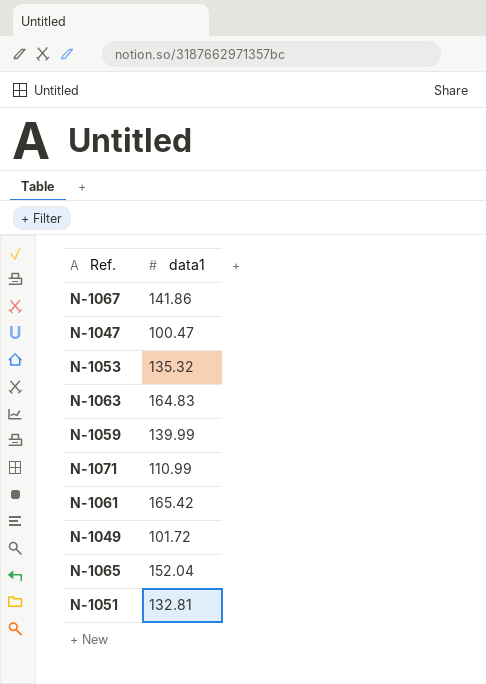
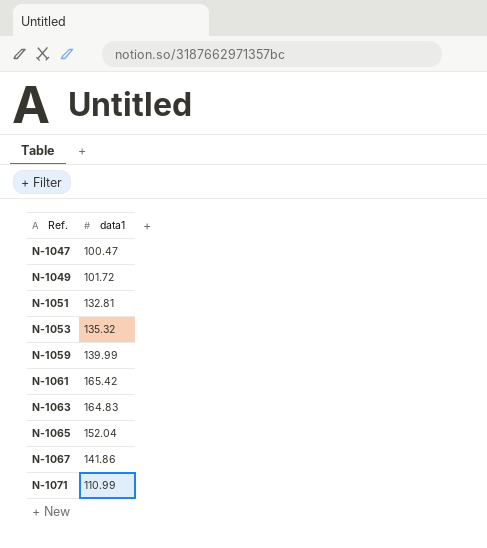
row order: none -> Ref. ascending

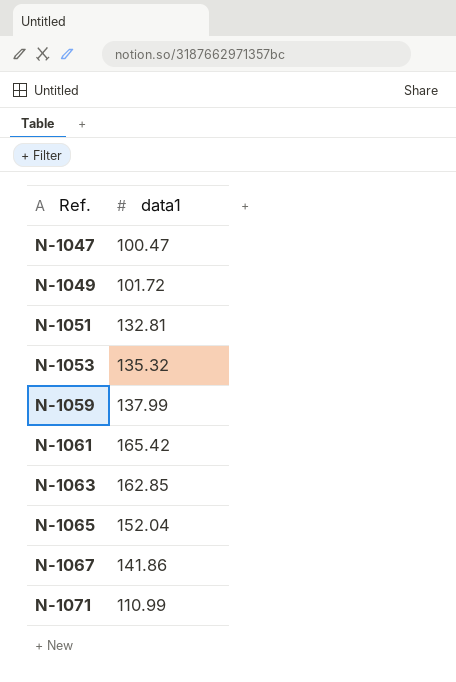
N-1059 | data1: 139.99 -> 137.99
N-1063 | data1: 164.83 -> 162.85

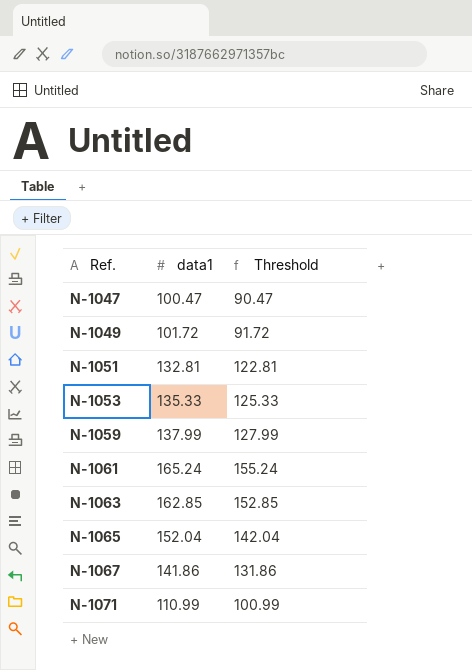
column Threshold | formula: none -> [data1] - 10
N-1053 | data1: 135.32 -> 135.33
N-1061 | data1: 165.42 -> 165.24

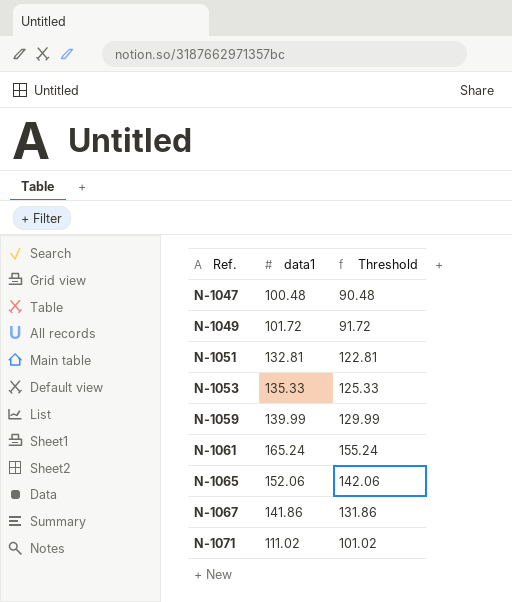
row N-1063: 162.85 | 152.85 -> none
N-1047 | data1: 100.47 -> 100.48
N-1047 | Threshold: 90.47 -> 90.48
N-1059 | data1: 137.99 -> 139.99
N-1059 | Threshold: 127.99 -> 129.99
N-1065 | data1: 152.04 -> 152.06
N-1065 | Threshold: 142.04 -> 142.06
N-1071 | data1: 110.99 -> 111.02
N-1071 | Threshold: 100.99 -> 101.02

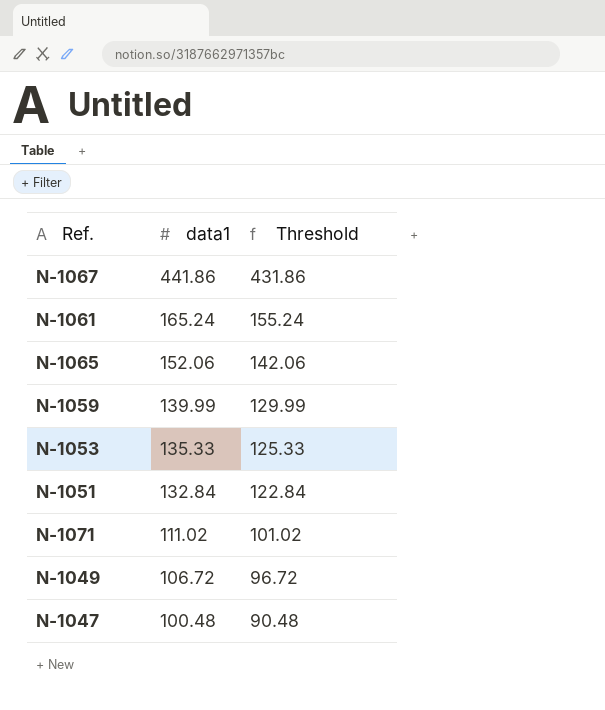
row order: Ref. ascending -> data1 descending
N-1067 | data1: 141.86 -> 441.86
N-1067 | Threshold: 131.86 -> 431.86
N-1051 | data1: 132.81 -> 132.84
N-1051 | Threshold: 122.81 -> 122.84
N-1049 | data1: 101.72 -> 106.72
N-1049 | Threshold: 91.72 -> 96.72

